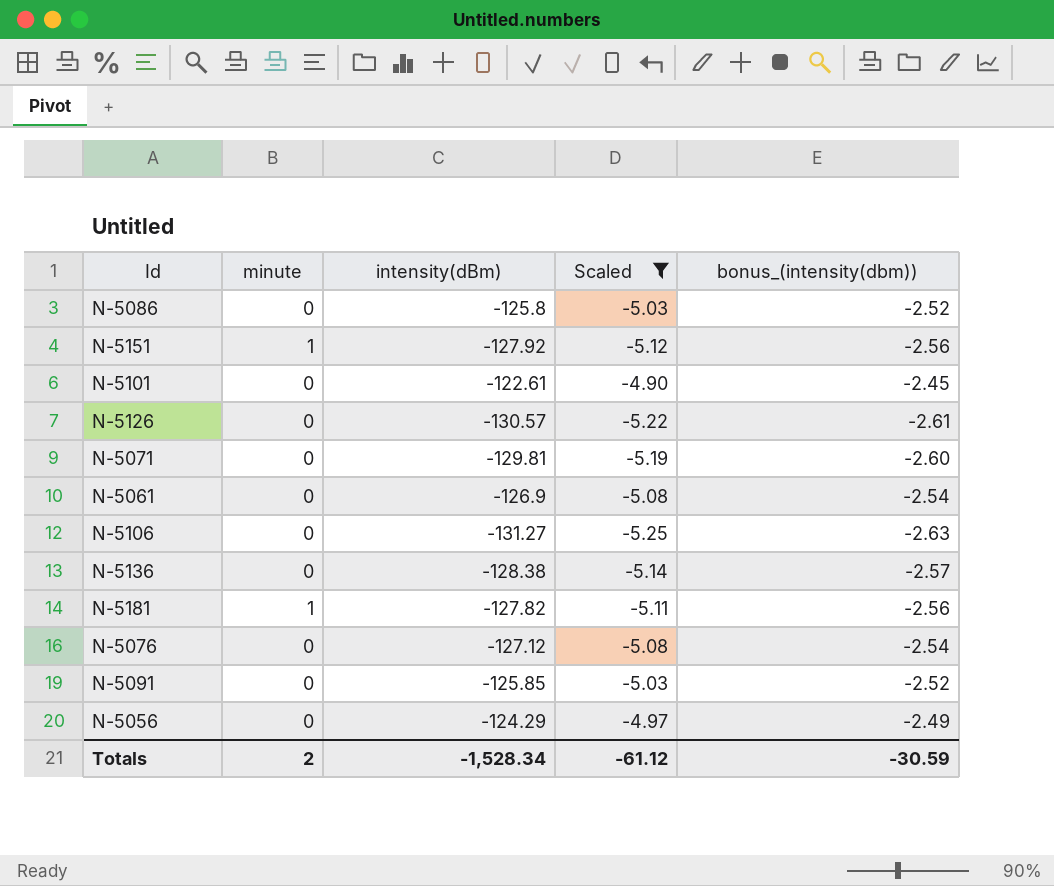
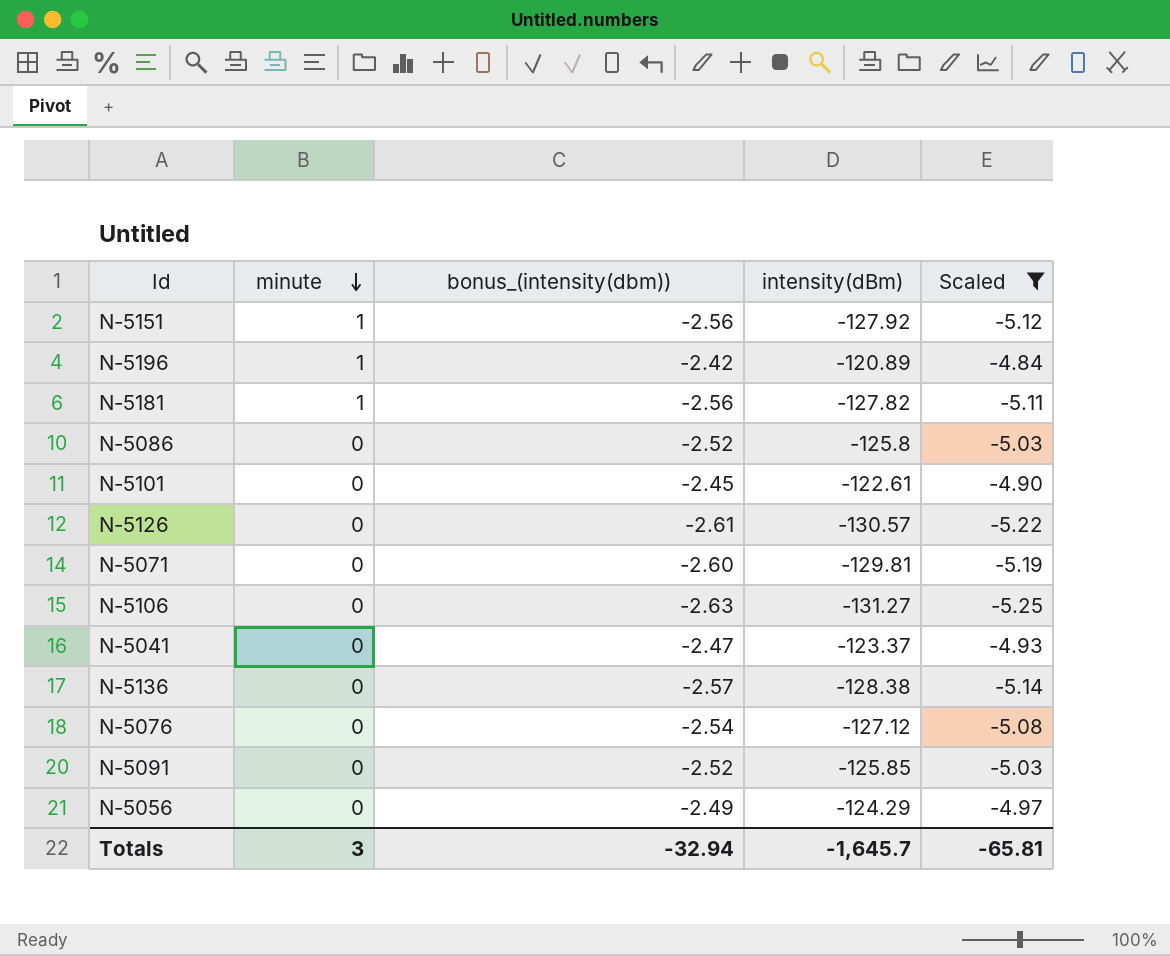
row order: none -> minute descending
column bonus_(intensity(dbm)) | position: 5 -> 3
row N-5061: 0 | -126.9 | -5.08 | -2.54 -> none
row N-5196: none -> 1 | -2.42 | -120.89 | -4.84
row N-5041: none -> 0 | -2.47 | -123.37 | -4.93
Totals | minute: 2 -> 3
Totals | bonus_(intensity(dbm)): -30.59 -> -32.94
Totals | intensity(dBm): -1,528.34 -> -1,645.7
Totals | Scaled: -61.12 -> -65.81

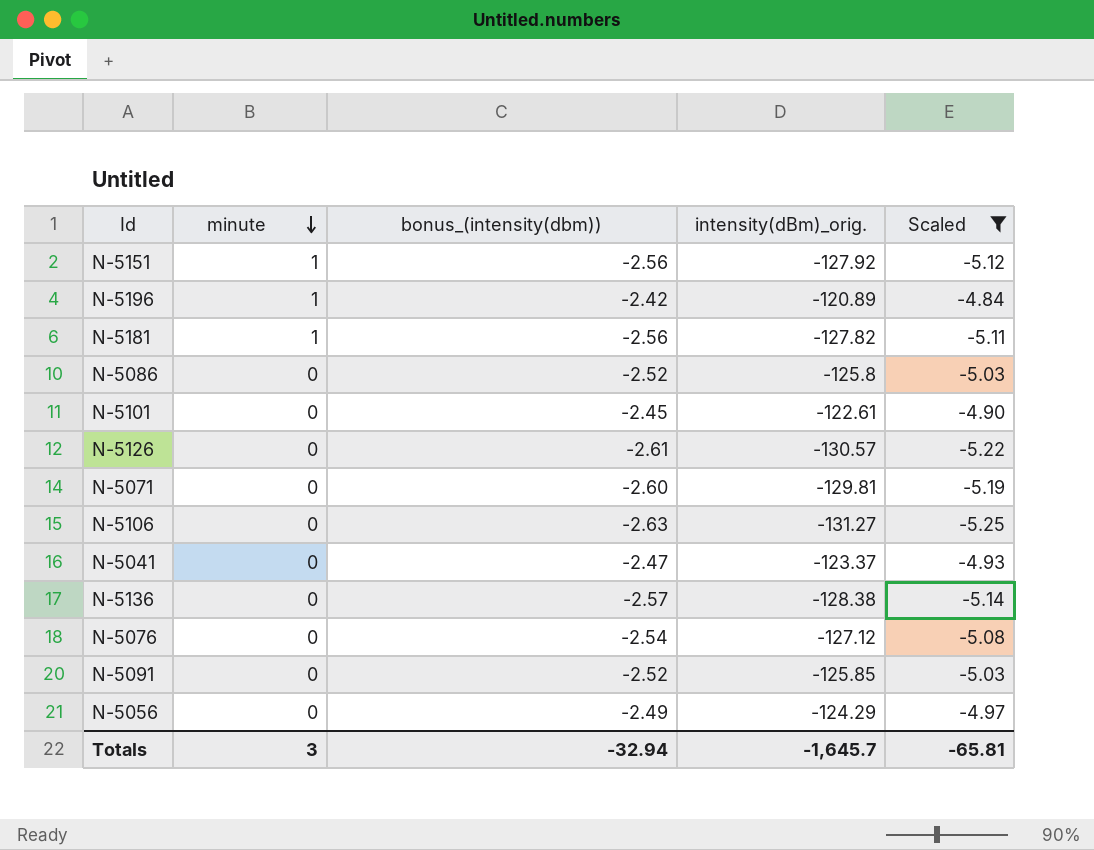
column name: intensity(dBm) -> intensity(dBm)_orig.

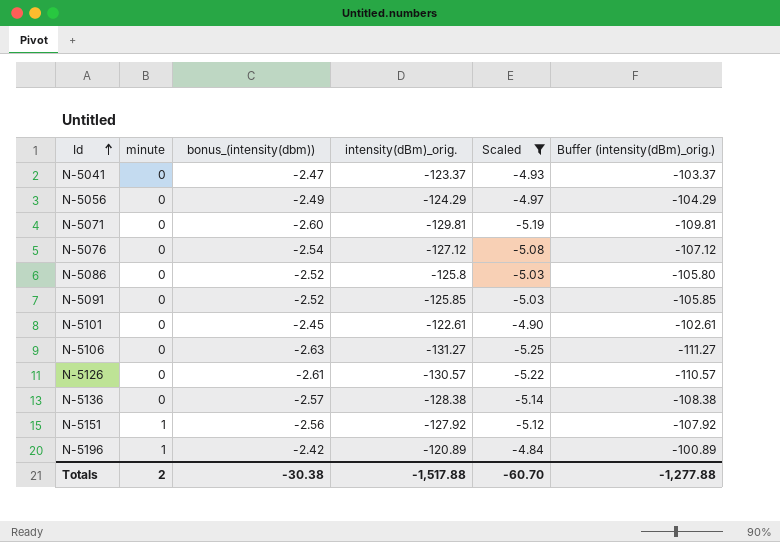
row order: minute descending -> Id ascending
column Buffer (intensity(dBm)_orig.) | formula: none -> [intensity(dBm)_orig.] + 20
row N-5181: 1 | -2.56 | -127.82 | -5.11 -> none
Totals | minute: 3 -> 2
Totals | bonus_(intensity(dbm)): -32.94 -> -30.38
Totals | intensity(dBm)_orig.: -1,645.7 -> -1,517.88
Totals | Scaled: -65.81 -> -60.70

